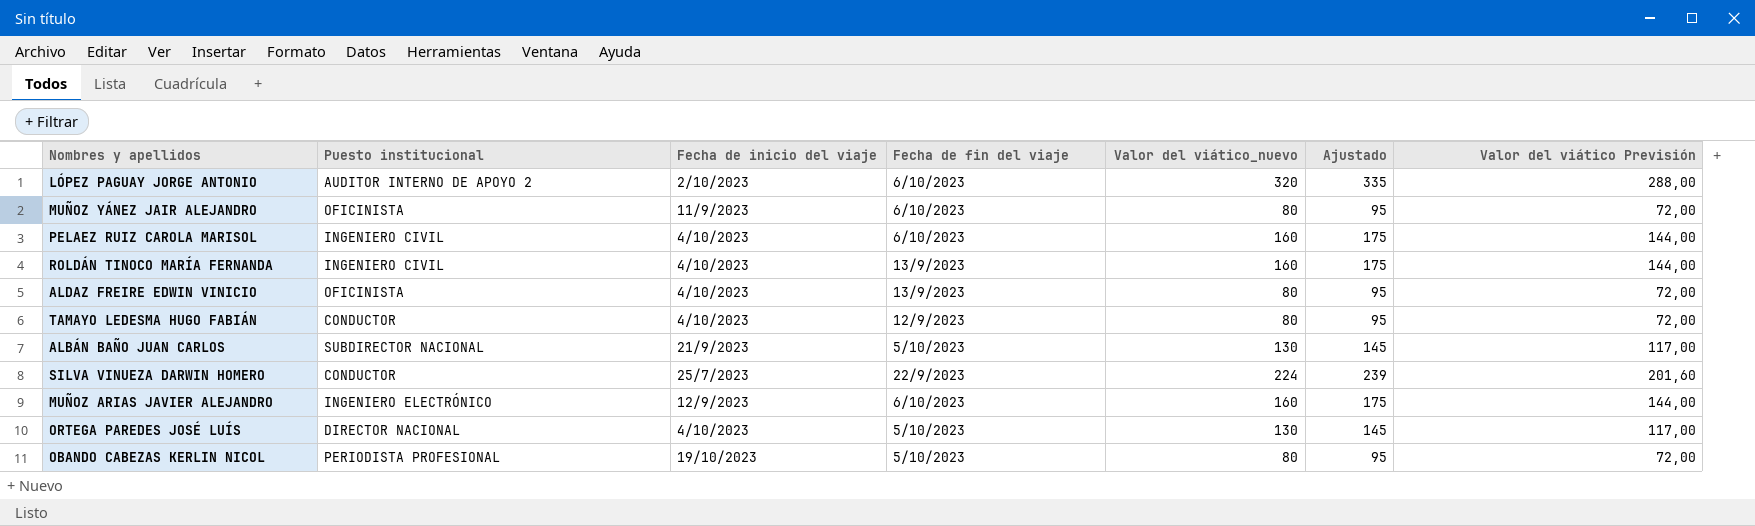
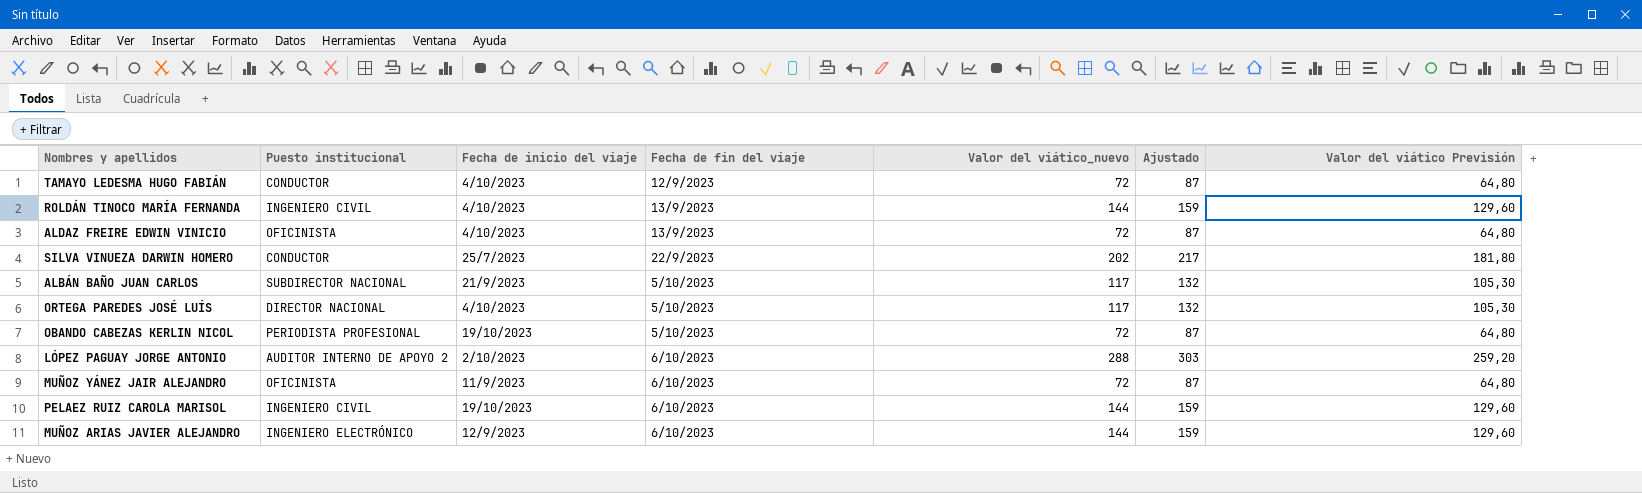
row order: none -> Fecha de fin del viaje ascending
TAMAYO LEDESMA HUGO FABIÁN | Valor del viático_nuevo: 80 -> 72
TAMAYO LEDESMA HUGO FABIÁN | Ajustado: 95 -> 87
TAMAYO LEDESMA HUGO FABIÁN | Valor del viático Previsión: 72,00 -> 64,80
ROLDÁN TINOCO MARÍA FERNANDA | Valor del viático_nuevo: 160 -> 144
ROLDÁN TINOCO MARÍA FERNANDA | Ajustado: 175 -> 159
ROLDÁN TINOCO MARÍA FERNANDA | Valor del viático Previsión: 144,00 -> 129,60
ALDAZ FREIRE EDWIN VINICIO | Valor del viático_nuevo: 80 -> 72
ALDAZ FREIRE EDWIN VINICIO | Ajustado: 95 -> 87
ALDAZ FREIRE EDWIN VINICIO | Valor del viático Previsión: 72,00 -> 64,80
SILVA VINUEZA DARWIN HOMERO | Valor del viático_nuevo: 224 -> 202
SILVA VINUEZA DARWIN HOMERO | Ajustado: 239 -> 217
SILVA VINUEZA DARWIN HOMERO | Valor del viático Previsión: 201,60 -> 181,80
ALBÁN BAÑO JUAN CARLOS | Valor del viático_nuevo: 130 -> 117
ALBÁN BAÑO JUAN CARLOS | Ajustado: 145 -> 132
ALBÁN BAÑO JUAN CARLOS | Valor del viático Previsión: 117,00 -> 105,30
ORTEGA PAREDES JOSÉ LUÍS | Valor del viático_nuevo: 130 -> 117
ORTEGA PAREDES JOSÉ LUÍS | Ajustado: 145 -> 132
ORTEGA PAREDES JOSÉ LUÍS | Valor del viático Previsión: 117,00 -> 105,30
OBANDO CABEZAS KERLIN NICOL | Valor del viático_nuevo: 80 -> 72
OBANDO CABEZAS KERLIN NICOL | Ajustado: 95 -> 87
OBANDO CABEZAS KERLIN NICOL | Valor del viático Previsión: 72,00 -> 64,80
LÓPEZ PAGUAY JORGE ANTONIO | Valor del viático_nuevo: 320 -> 288
LÓPEZ PAGUAY JORGE ANTONIO | Ajustado: 335 -> 303
LÓPEZ PAGUAY JORGE ANTONIO | Valor del viático Previsión: 288,00 -> 259,20
MUÑOZ YÁNEZ JAIR ALEJANDRO | Valor del viático_nuevo: 80 -> 72
MUÑOZ YÁNEZ JAIR ALEJANDRO | Ajustado: 95 -> 87
MUÑOZ YÁNEZ JAIR ALEJANDRO | Valor del viático Previsión: 72,00 -> 64,80
PELAEZ RUIZ CAROLA MARISOL | Fecha de inicio del viaje: 4/10/2023 -> 19/10/2023
PELAEZ RUIZ CAROLA MARISOL | Valor del viático_nuevo: 160 -> 144
PELAEZ RUIZ CAROLA MARISOL | Ajustado: 175 -> 159
PELAEZ RUIZ CAROLA MARISOL | Valor del viático Previsión: 144,00 -> 129,60
MUÑOZ ARIAS JAVIER ALEJANDRO | Valor del viático_nuevo: 160 -> 144
MUÑOZ ARIAS JAVIER ALEJANDRO | Ajustado: 175 -> 159
MUÑOZ ARIAS JAVIER ALEJANDRO | Valor del viático Previsión: 144,00 -> 129,60

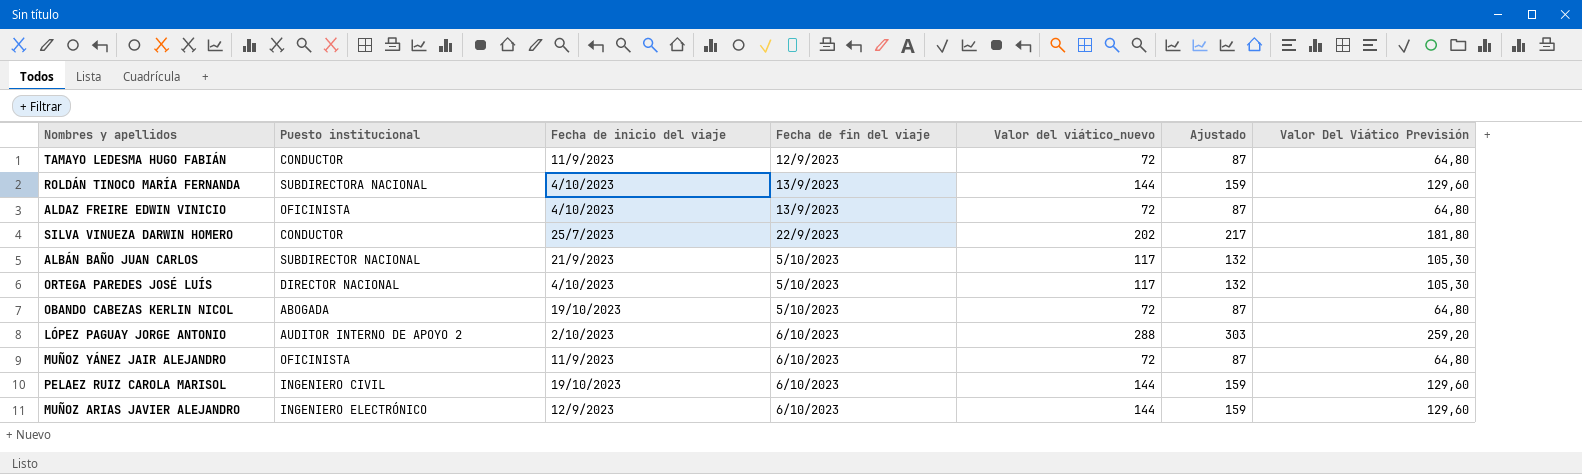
column name: Valor del viático Previsión -> Valor Del Viático Previsión
TAMAYO LEDESMA HUGO FABIÁN | Fecha de inicio del viaje: 4/10/2023 -> 11/9/2023
ROLDÁN TINOCO MARÍA FERNANDA | Puesto institucional: INGENIERO CIVIL -> SUBDIRECTORA NACIONAL
OBANDO CABEZAS KERLIN NICOL | Puesto institucional: PERIODISTA PROFESIONAL -> ABOGADA

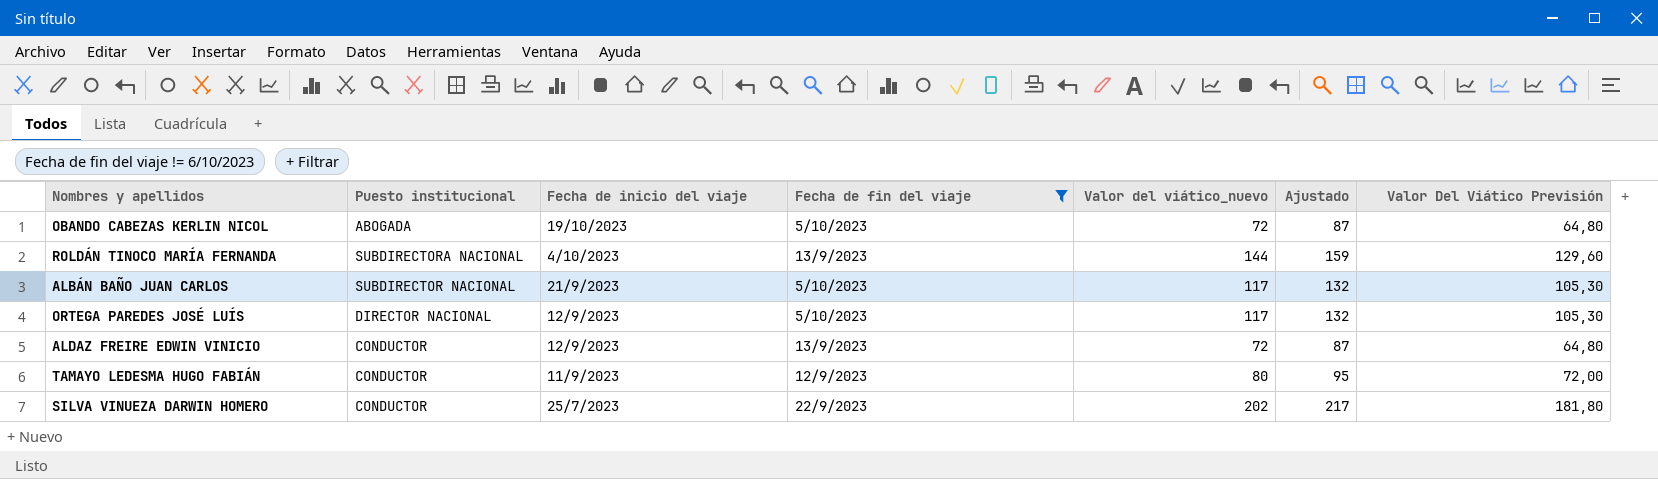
filter: none -> Fecha de fin del viaje != 6/10/2023
row order: Fecha de fin del viaje ascending -> Fecha de inicio del viaje descending
ORTEGA PAREDES JOSÉ LUÍS | Fecha de inicio del viaje: 4/10/2023 -> 12/9/2023
ALDAZ FREIRE EDWIN VINICIO | Puesto institucional: OFICINISTA -> CONDUCTOR
ALDAZ FREIRE EDWIN VINICIO | Fecha de inicio del viaje: 4/10/2023 -> 12/9/2023
TAMAYO LEDESMA HUGO FABIÁN | Valor del viático_nuevo: 72 -> 80
TAMAYO LEDESMA HUGO FABIÁN | Ajustado: 87 -> 95
TAMAYO LEDESMA HUGO FABIÁN | Valor Del Viático Previsión: 64,80 -> 72,00

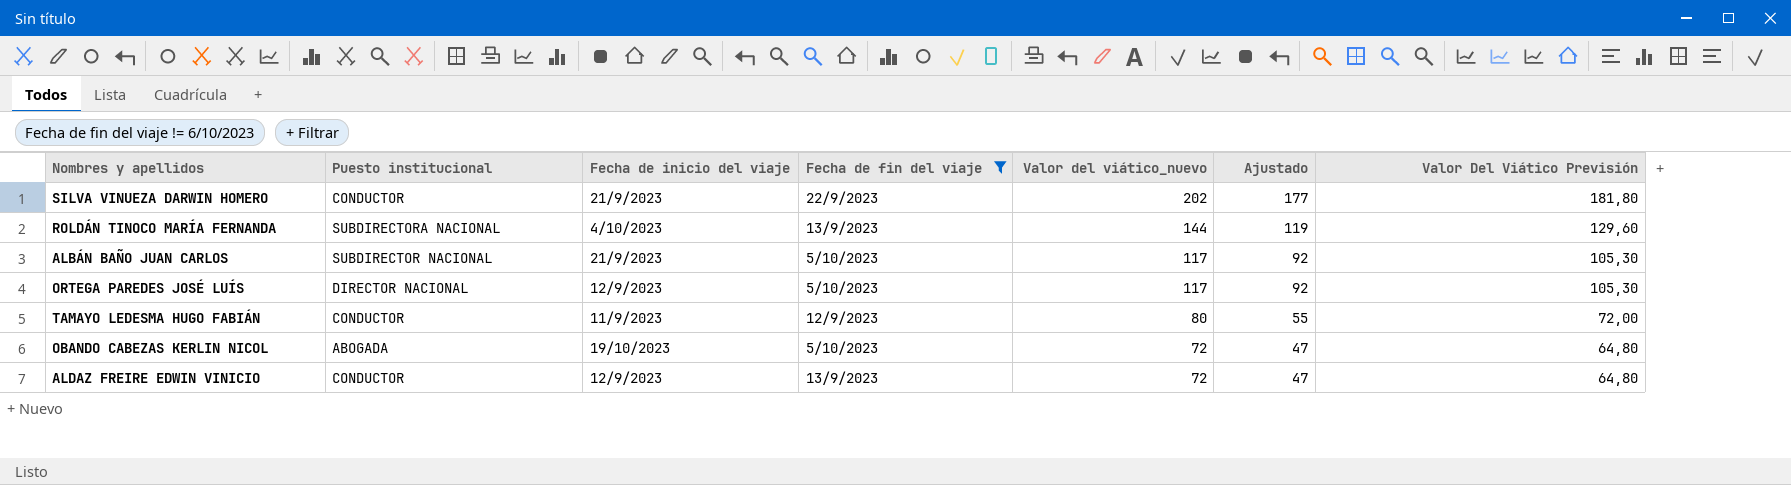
row order: Fecha de inicio del viaje descending -> Valor del viático_nuevo descending
column Ajustado | formula: [Valor del viático_nuevo] + 15 -> [Valor del viático_nuevo] - 25
SILVA VINUEZA DARWIN HOMERO | Fecha de inicio del viaje: 25/7/2023 -> 21/9/2023

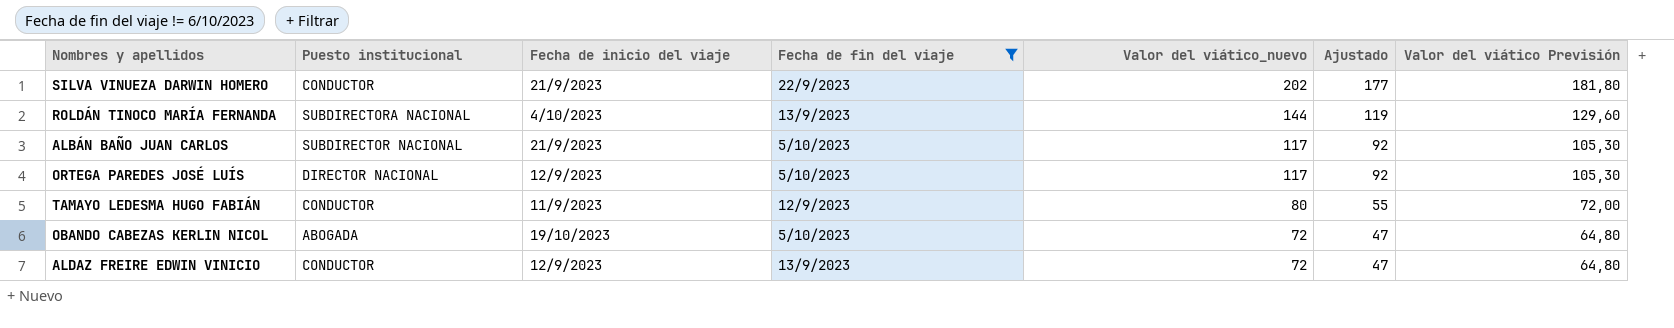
column name: Valor Del Viático Previsión -> Valor del viático Previsión

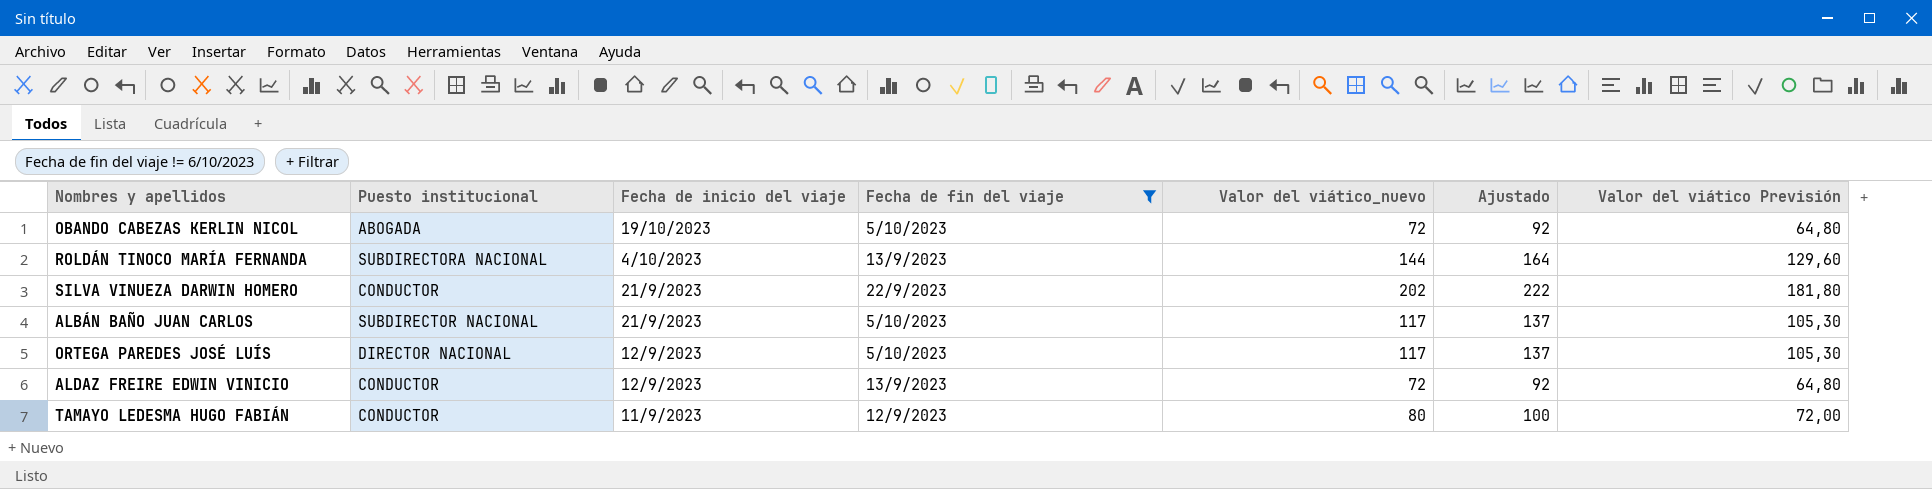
row order: Valor del viático_nuevo descending -> Fecha de inicio del viaje descending
column Ajustado | formula: [Valor del viático_nuevo] - 25 -> [Valor del viático_nuevo] + 20

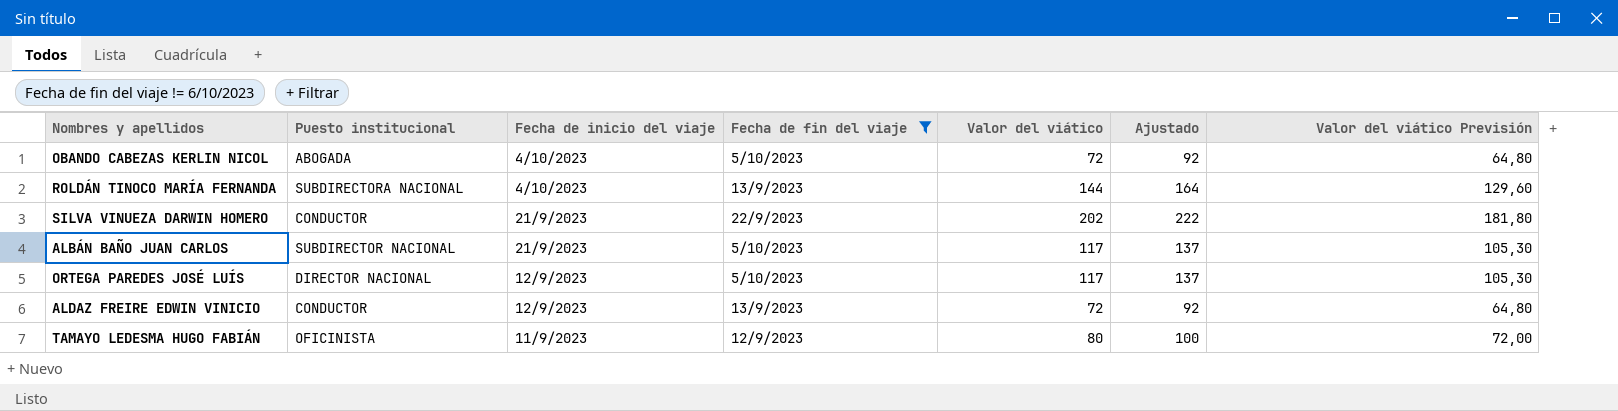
column name: Valor del viático_nuevo -> Valor del viático
OBANDO CABEZAS KERLIN NICOL | Fecha de inicio del viaje: 19/10/2023 -> 4/10/2023
TAMAYO LEDESMA HUGO FABIÁN | Puesto institucional: CONDUCTOR -> OFICINISTA

